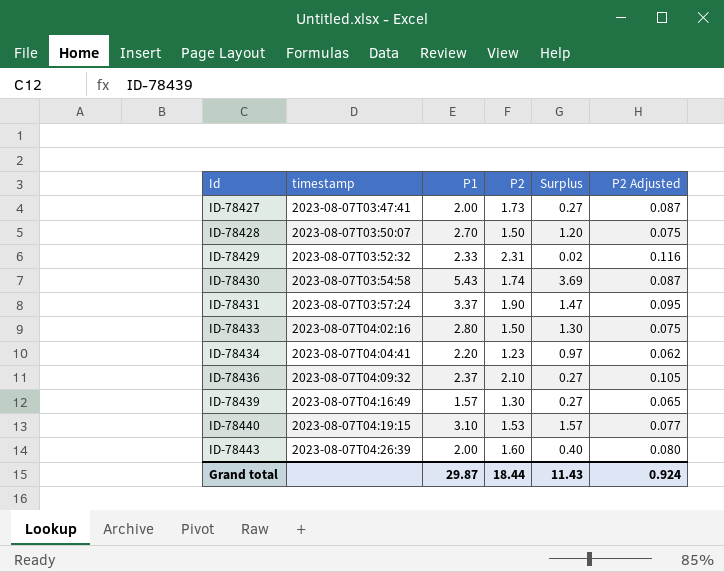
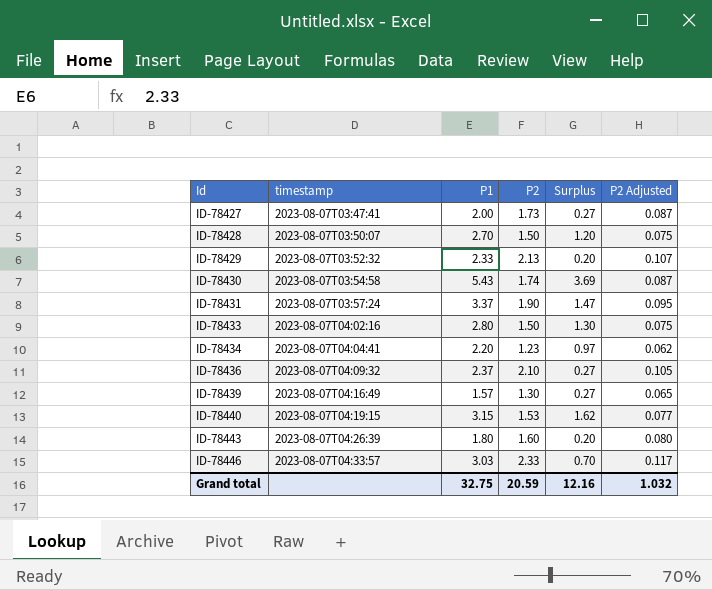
ID-78429 | P2: 2.31 -> 2.13
ID-78429 | Surplus: 0.02 -> 0.20
ID-78429 | P2 Adjusted: 0.116 -> 0.107
ID-78440 | P1: 3.10 -> 3.15
ID-78440 | Surplus: 1.57 -> 1.62
ID-78443 | P1: 2.00 -> 1.80
ID-78443 | Surplus: 0.40 -> 0.20
row ID-78446: none -> 2023-08-07T04:33:57 | 3.03 | 2.33 | 0.70 | 0.117
Grand total | P1: 29.87 -> 32.75
Grand total | P2: 18.44 -> 20.59
Grand total | Surplus: 11.43 -> 12.16
Grand total | P2 Adjusted: 0.924 -> 1.032

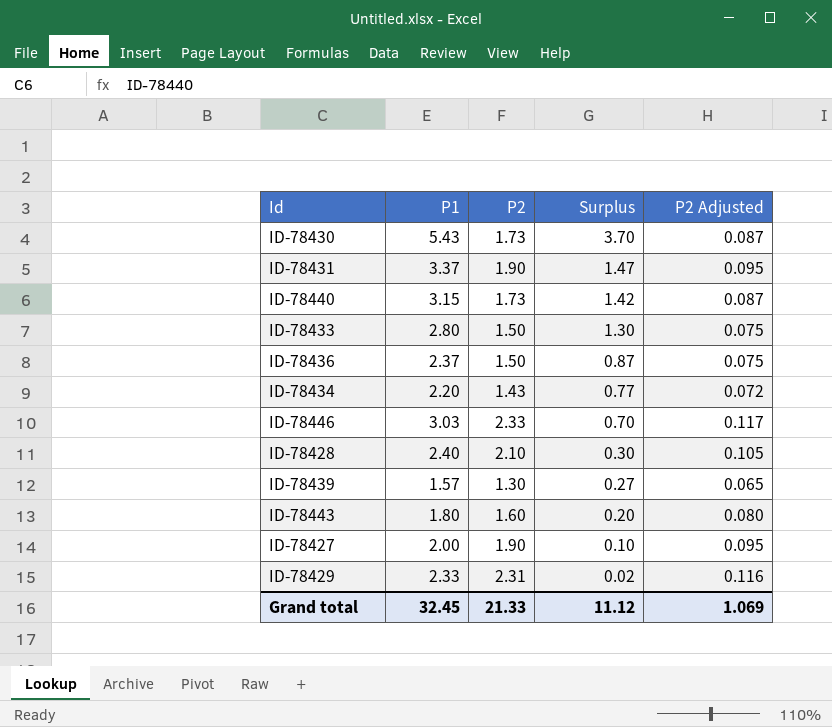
row order: Id ascending -> Surplus descending
column timestamp | position: 2 -> none
ID-78430 | P2: 1.74 -> 1.73
ID-78430 | Surplus: 3.69 -> 3.70
ID-78440 | P2: 1.53 -> 1.73
ID-78440 | Surplus: 1.62 -> 1.42
ID-78440 | P2 Adjusted: 0.077 -> 0.087
ID-78436 | P2: 2.10 -> 1.50
ID-78436 | Surplus: 0.27 -> 0.87
ID-78436 | P2 Adjusted: 0.105 -> 0.075
ID-78434 | P2: 1.23 -> 1.43
ID-78434 | Surplus: 0.97 -> 0.77
ID-78434 | P2 Adjusted: 0.062 -> 0.072
ID-78428 | P1: 2.70 -> 2.40
ID-78428 | P2: 1.50 -> 2.10
ID-78428 | Surplus: 1.20 -> 0.30
ID-78428 | P2 Adjusted: 0.075 -> 0.105
ID-78427 | P2: 1.73 -> 1.90
ID-78427 | Surplus: 0.27 -> 0.10
ID-78427 | P2 Adjusted: 0.087 -> 0.095
ID-78429 | P2: 2.13 -> 2.31
ID-78429 | Surplus: 0.20 -> 0.02
ID-78429 | P2 Adjusted: 0.107 -> 0.116
Grand total | P1: 32.75 -> 32.45
Grand total | P2: 20.59 -> 21.33
Grand total | Surplus: 12.16 -> 11.12
Grand total | P2 Adjusted: 1.032 -> 1.069

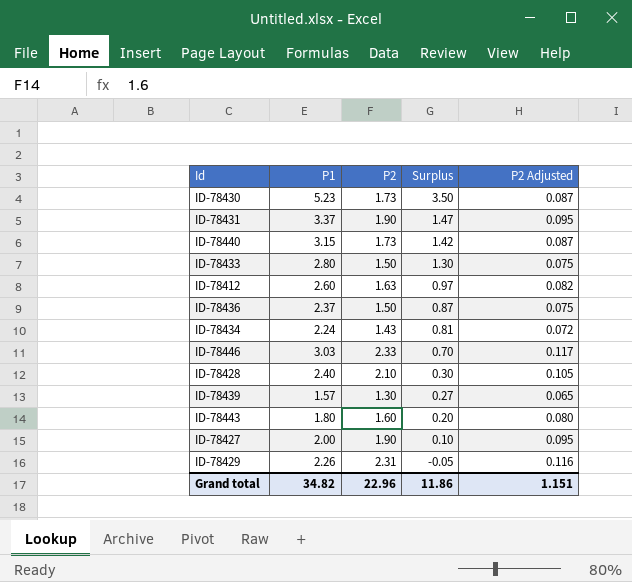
ID-78430 | P1: 5.43 -> 5.23
ID-78430 | Surplus: 3.70 -> 3.50
row ID-78412: none -> 2.60 | 1.63 | 0.97 | 0.082
ID-78434 | P1: 2.20 -> 2.24
ID-78434 | Surplus: 0.77 -> 0.81
ID-78429 | P1: 2.33 -> 2.26
ID-78429 | Surplus: 0.02 -> -0.05
Grand total | P1: 32.45 -> 34.82
Grand total | P2: 21.33 -> 22.96
Grand total | Surplus: 11.12 -> 11.86
Grand total | P2 Adjusted: 1.069 -> 1.151

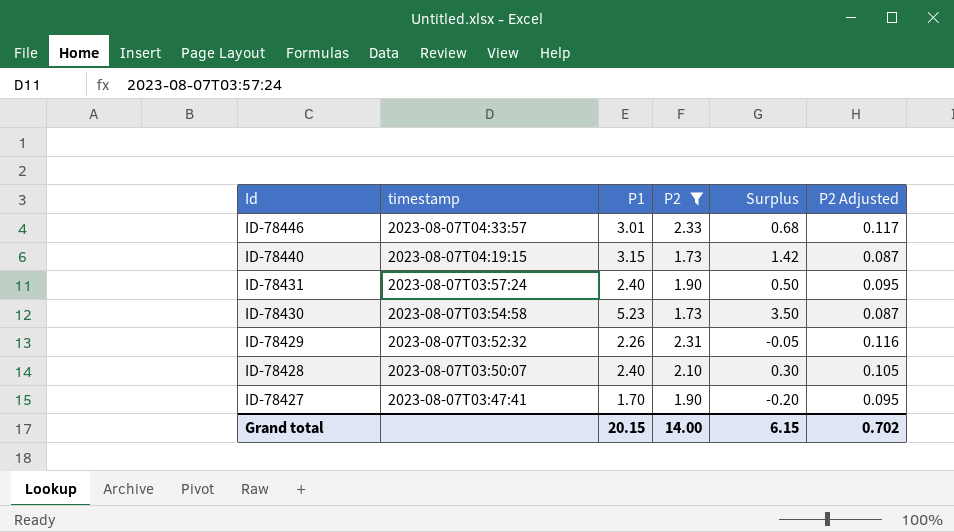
filter: none -> P2 >= 1.73
row order: Surplus descending -> Id descending
column timestamp | position: none -> 2
ID-78446 | P1: 3.03 -> 3.01
ID-78446 | Surplus: 0.70 -> 0.68
ID-78431 | P1: 3.37 -> 2.40
ID-78431 | Surplus: 1.47 -> 0.50
ID-78427 | P1: 2.00 -> 1.70
ID-78427 | Surplus: 0.10 -> -0.20
Grand total | P1: 34.82 -> 20.15
Grand total | P2: 22.96 -> 14.00
Grand total | Surplus: 11.86 -> 6.15
Grand total | P2 Adjusted: 1.151 -> 0.702

